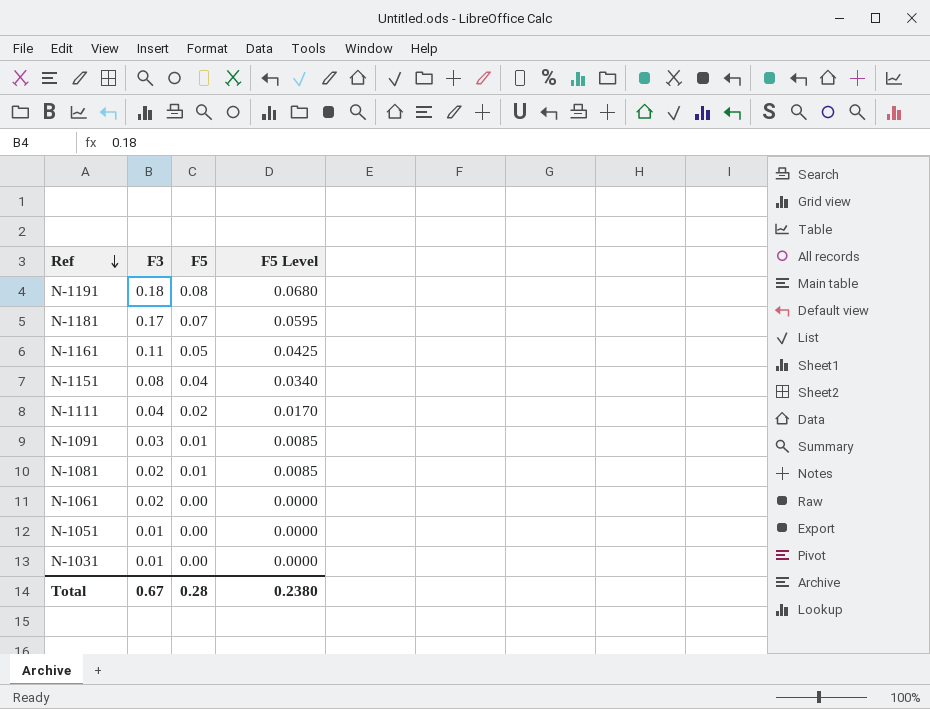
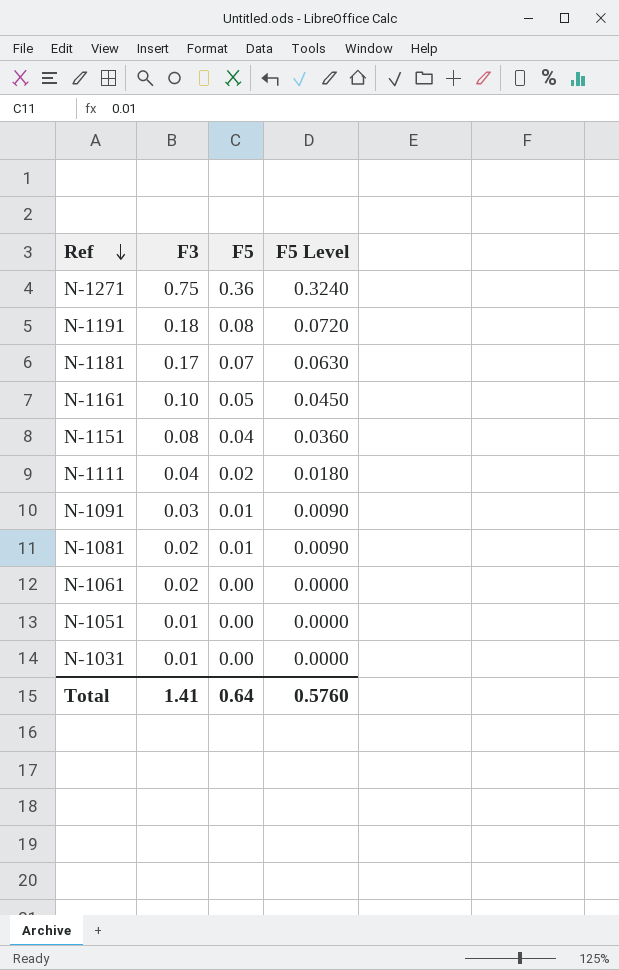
column F5 Level | formula: [F5] * 0.85 -> [F5] * 0.9
row N-1271: none -> 0.75 | 0.36 | 0.3240
N-1161 | F3: 0.11 -> 0.10
Total | F3: 0.67 -> 1.41
Total | F5: 0.28 -> 0.64
Total | F5 Level: 0.2380 -> 0.5760

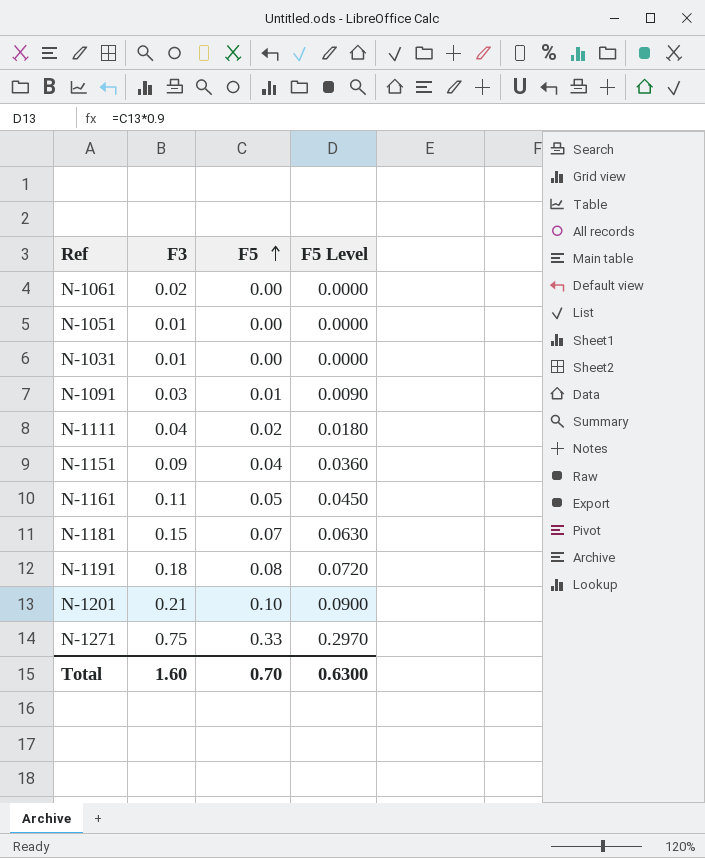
row order: Ref descending -> F5 ascending
row N-1081: 0.02 | 0.01 | 0.0090 -> none
N-1151 | F3: 0.08 -> 0.09
N-1161 | F3: 0.10 -> 0.11
N-1181 | F3: 0.17 -> 0.15
row N-1201: none -> 0.21 | 0.10 | 0.0900
N-1271 | F5: 0.36 -> 0.33
N-1271 | F5 Level: 0.3240 -> 0.2970
Total | F3: 1.41 -> 1.60
Total | F5: 0.64 -> 0.70
Total | F5 Level: 0.5760 -> 0.6300

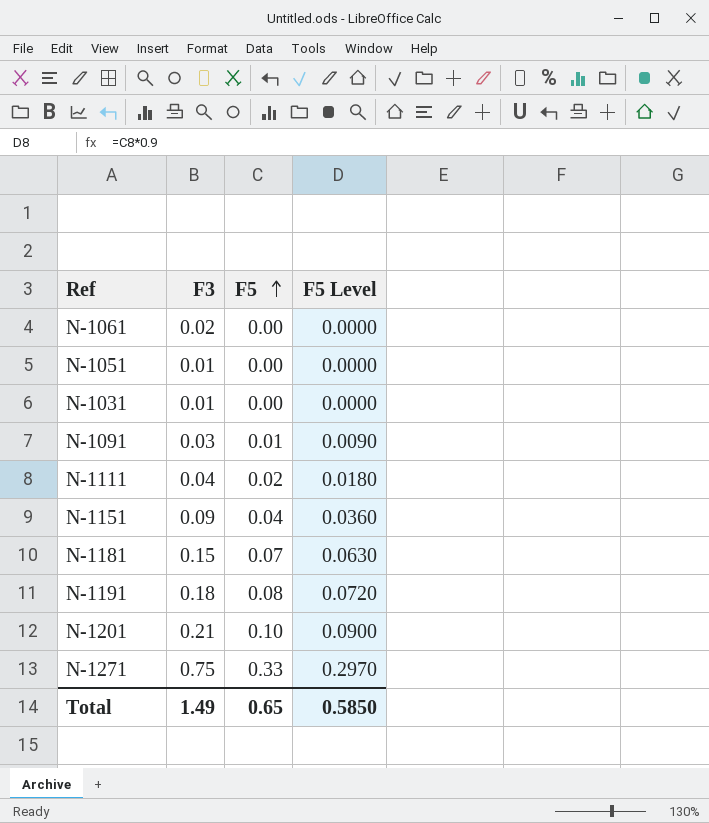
row N-1161: 0.11 | 0.05 | 0.0450 -> none
Total | F3: 1.60 -> 1.49
Total | F5: 0.70 -> 0.65
Total | F5 Level: 0.6300 -> 0.5850

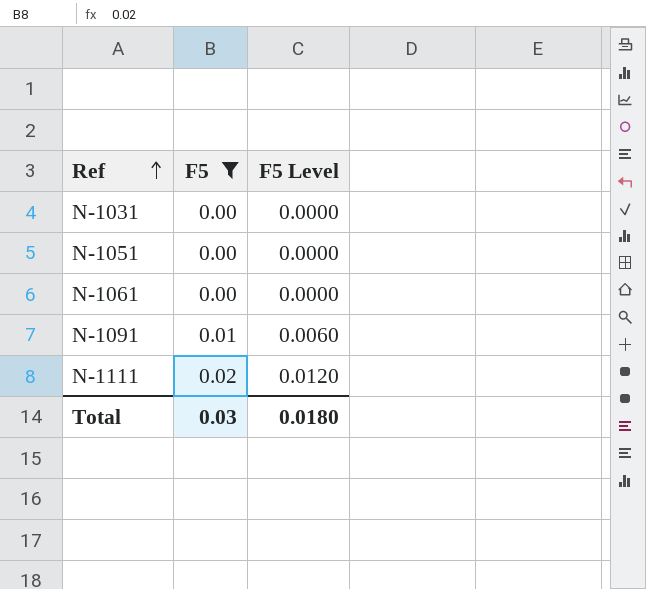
filter: none -> F5 <= 0.02
row order: F5 ascending -> Ref ascending
column F3 | position: 2 -> none
column F5 Level | formula: [F5] * 0.9 -> [F5] * 0.6
Total | F5: 0.65 -> 0.03
Total | F5 Level: 0.5850 -> 0.0180

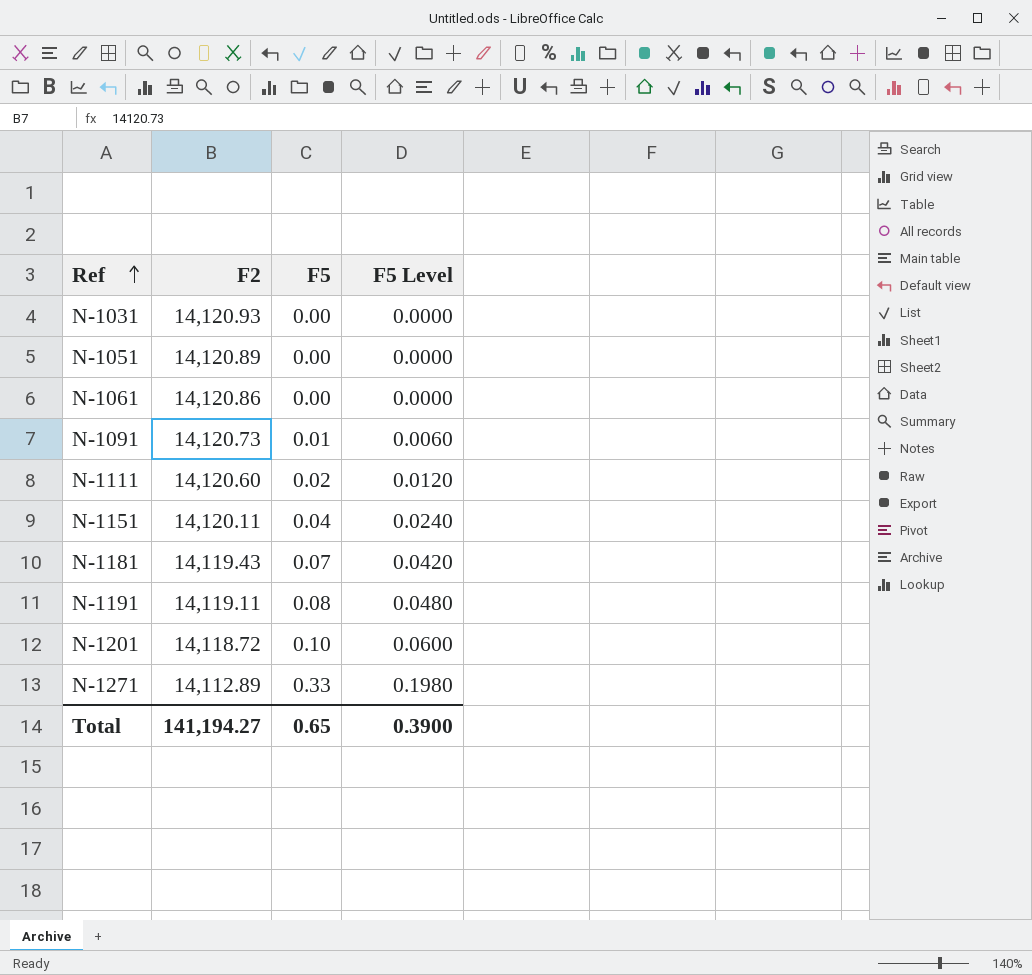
filter: F5 <= 0.02 -> none
column F2 | position: none -> 2
Total | F5: 0.03 -> 0.65
Total | F5 Level: 0.0180 -> 0.3900

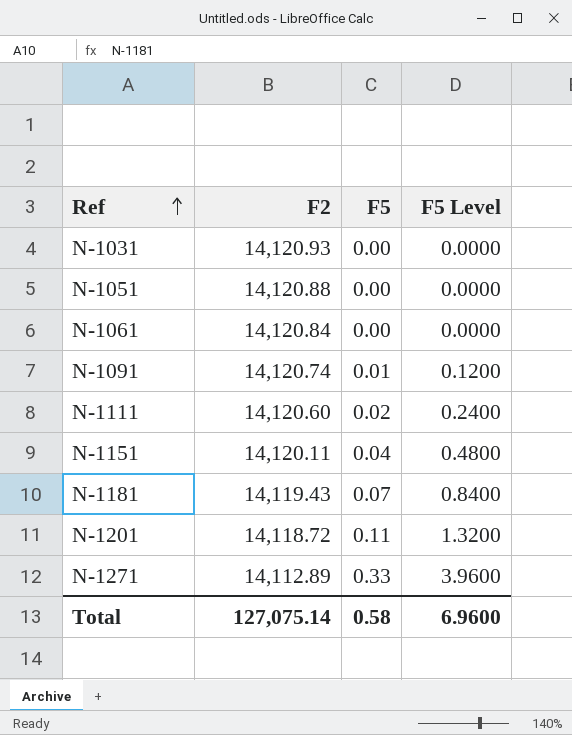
column F5 Level | formula: [F5] * 0.6 -> [F5] * 12
row N-1191: 14,119.11 | 0.08 | 0.0480 -> none
N-1051 | F2: 14,120.89 -> 14,120.88
N-1061 | F2: 14,120.86 -> 14,120.84
N-1091 | F2: 14,120.73 -> 14,120.74
N-1201 | F5: 0.10 -> 0.11
Total | F2: 141,194.27 -> 127,075.14
Total | F5: 0.65 -> 0.58
Total | F5 Level: 0.3900 -> 6.9600

